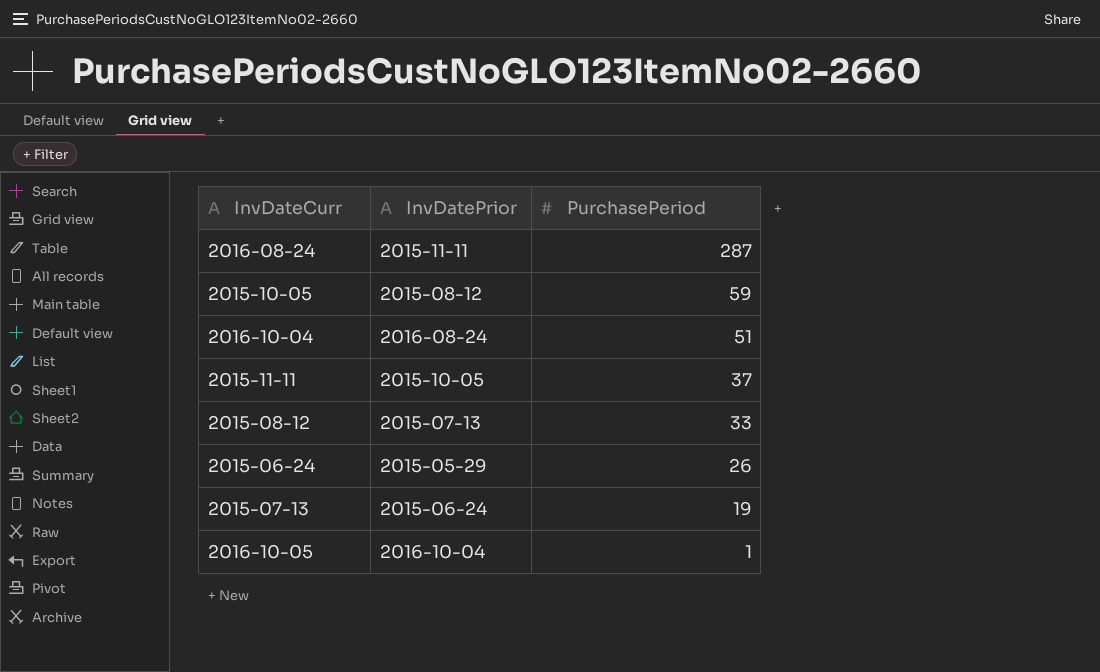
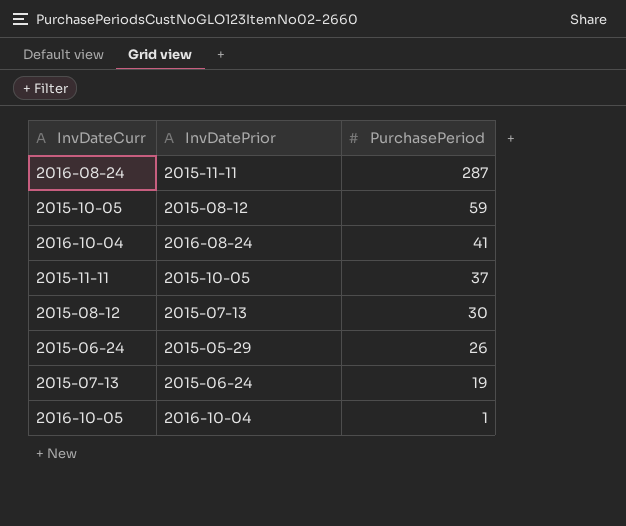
2016-10-04 | PurchasePeriod: 51 -> 41
2015-08-12 | PurchasePeriod: 33 -> 30

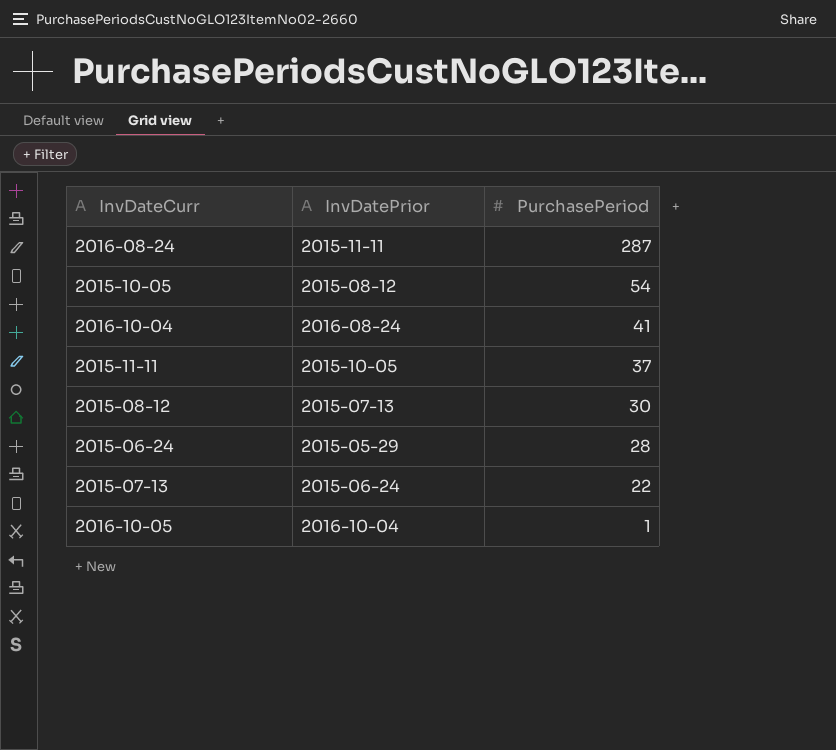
2015-10-05 | PurchasePeriod: 59 -> 54
2015-06-24 | PurchasePeriod: 26 -> 28
2015-07-13 | PurchasePeriod: 19 -> 22

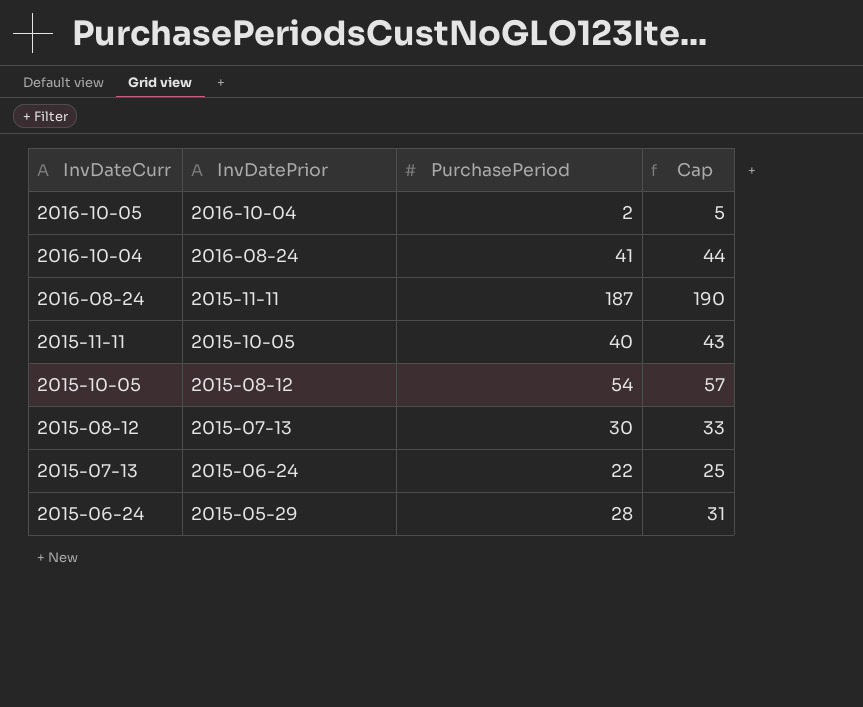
row order: PurchasePeriod descending -> InvDateCurr descending
column Cap | formula: none -> [PurchasePeriod] + 3
2016-10-05 | PurchasePeriod: 1 -> 2
2016-08-24 | PurchasePeriod: 287 -> 187
2015-11-11 | PurchasePeriod: 37 -> 40

